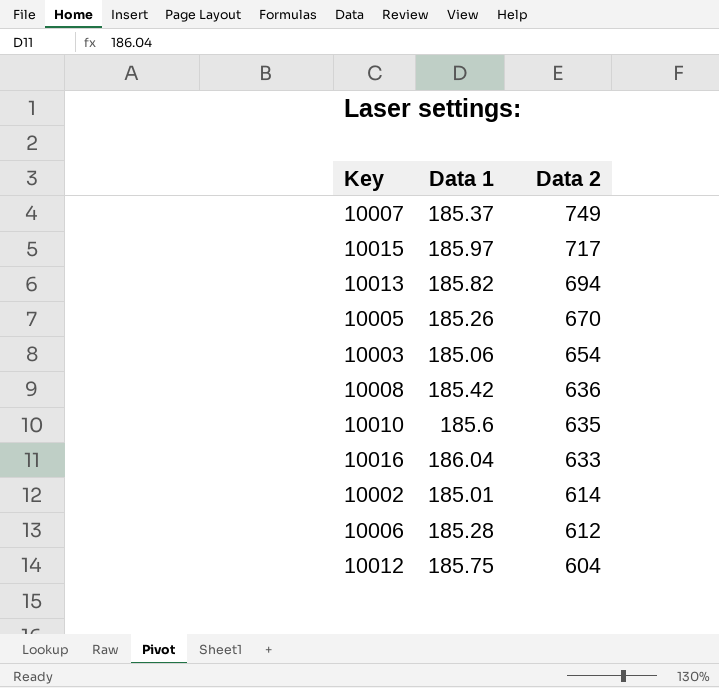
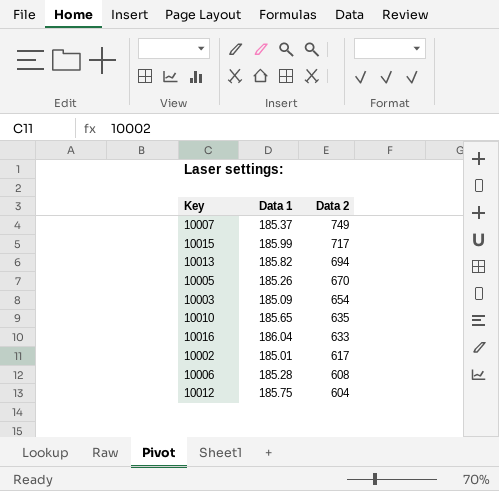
row 10008: 185.42 | 636 -> none
10015 | Data 1: 185.97 -> 185.99
10003 | Data 1: 185.06 -> 185.09
10010 | Data 1: 185.6 -> 185.65
10002 | Data 2: 614 -> 617
10006 | Data 2: 612 -> 608

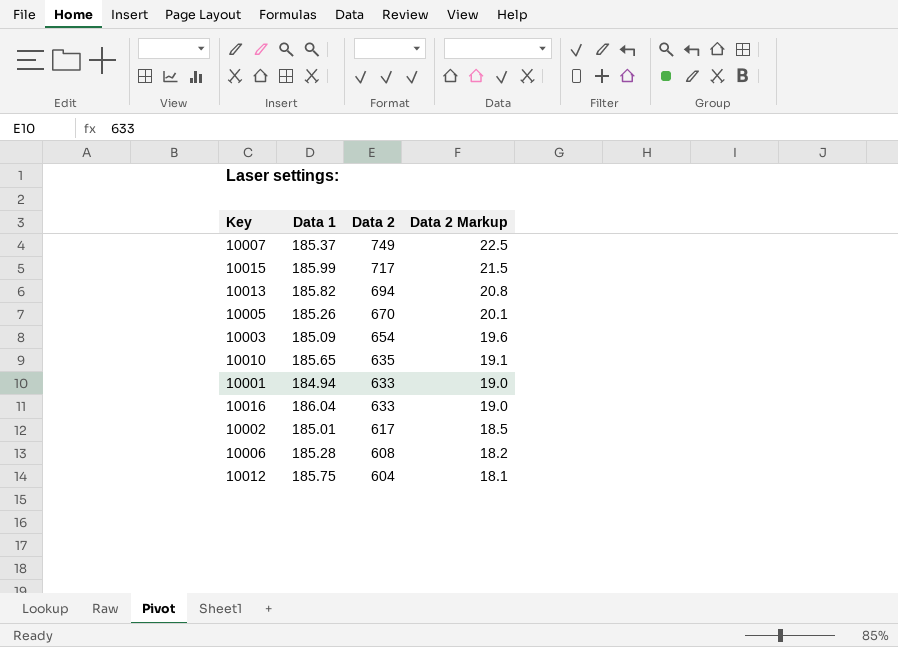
column Data 2 Markup | formula: none -> [Data 2] * 0.03
row 10001: none -> 184.94 | 633 | 19.0

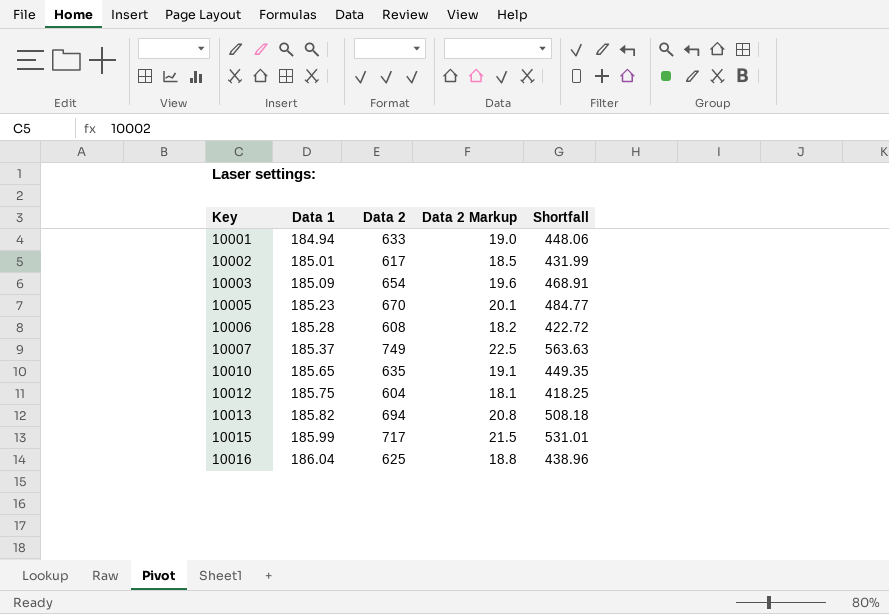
row order: Data 2 descending -> Key ascending
column Shortfall | formula: none -> [Data 2] - [Data 1]
10005 | Data 1: 185.26 -> 185.23
10016 | Data 2: 633 -> 625
10016 | Data 2 Markup: 19.0 -> 18.8

